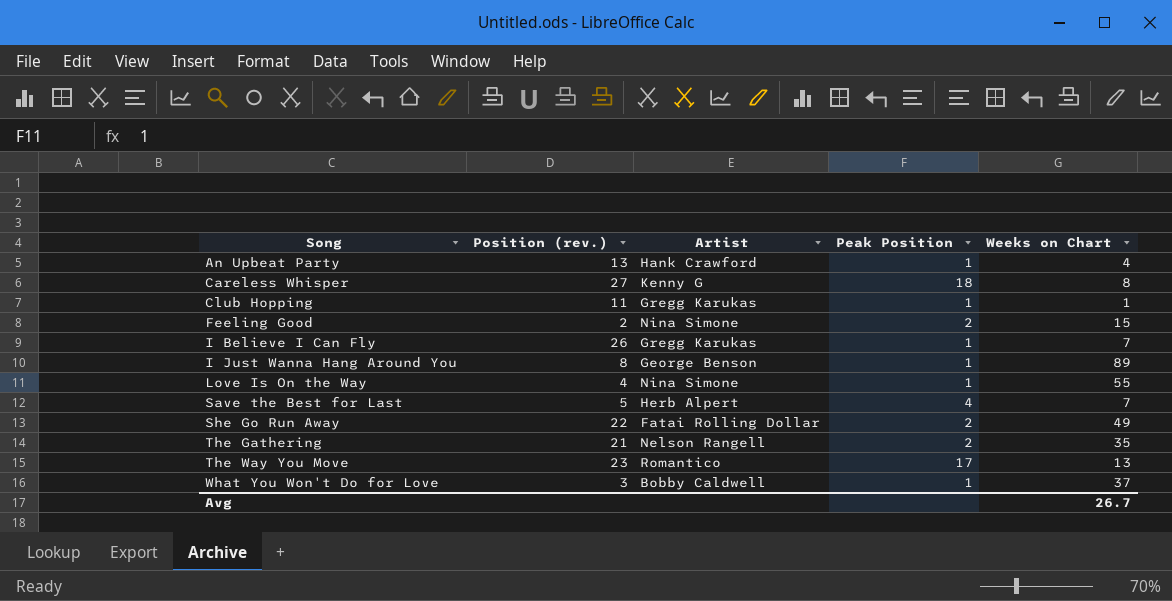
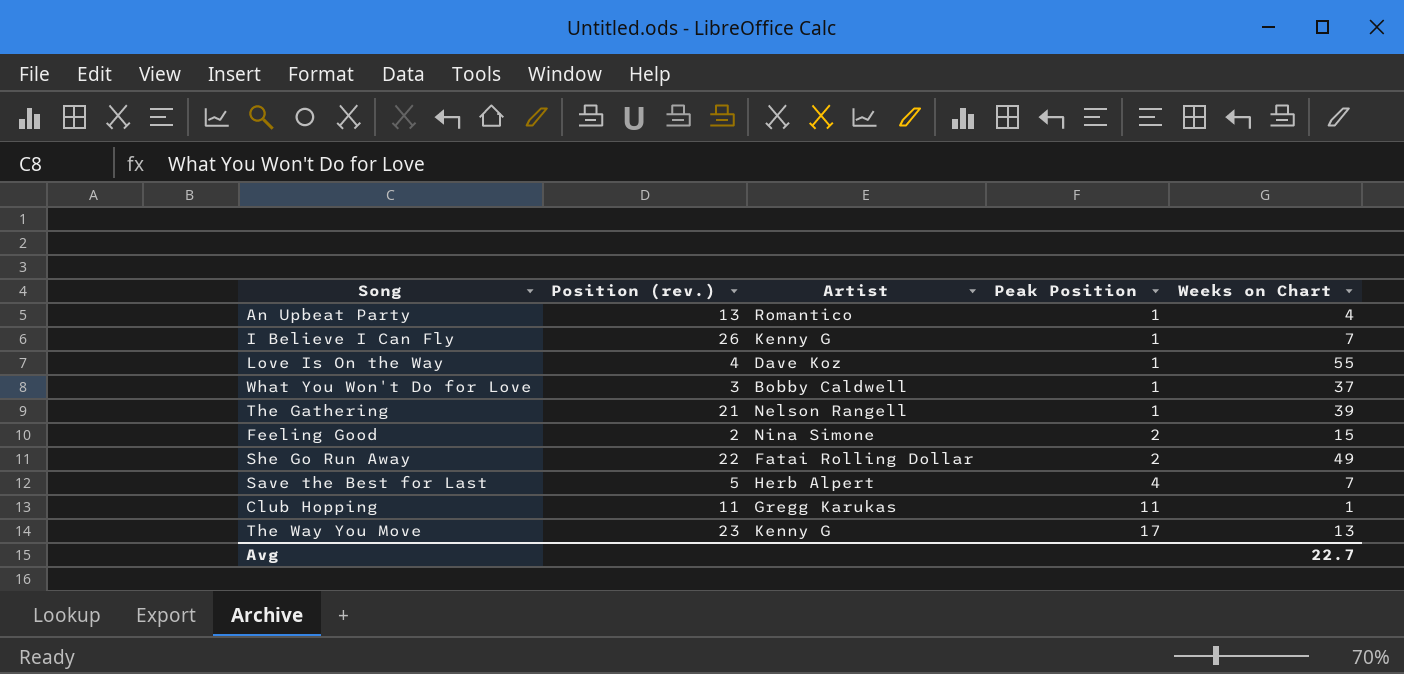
row order: Song ascending -> Peak Position ascending
row Careless Whisper: 27 | Kenny G | 18 | 8 -> none
row I Just Wanna Hang Around You: 8 | George Benson | 1 | 89 -> none
An Upbeat Party | Artist: Hank Crawford -> Romantico
I Believe I Can Fly | Artist: Gregg Karukas -> Kenny G
Love Is On the Way | Artist: Nina Simone -> Dave Koz
The Gathering | Peak Position: 2 -> 1
The Gathering | Weeks on Chart: 35 -> 39
Club Hopping | Peak Position: 1 -> 11
The Way You Move | Artist: Romantico -> Kenny G
Avg | Weeks on Chart: 26.7 -> 22.7

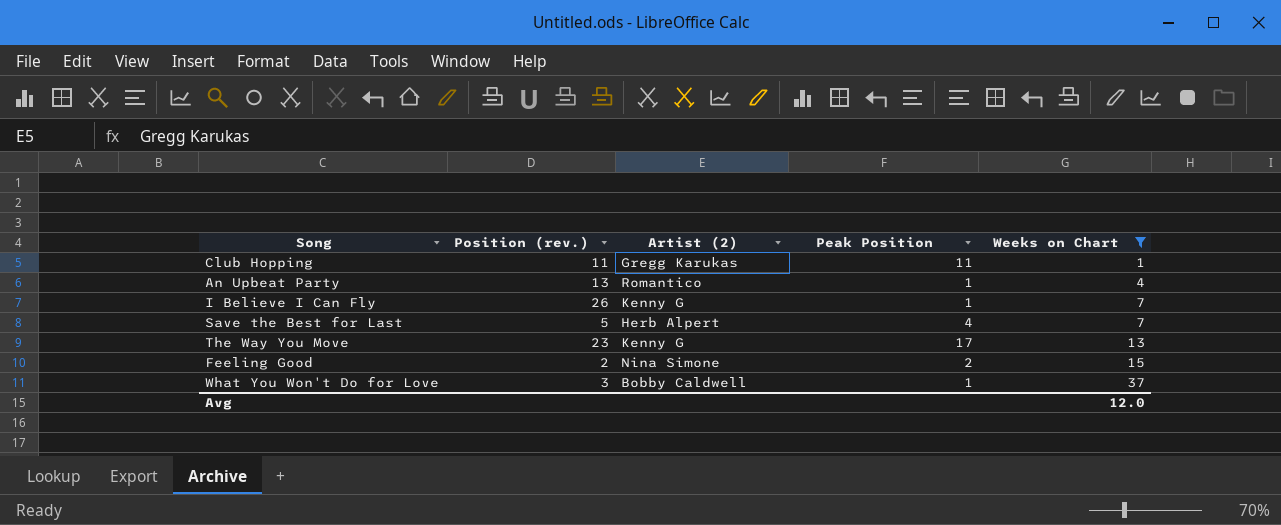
filter: none -> Weeks on Chart <= 37
row order: Peak Position ascending -> Weeks on Chart ascending
column name: Artist -> Artist (2)
Avg | Weeks on Chart: 22.7 -> 12.0

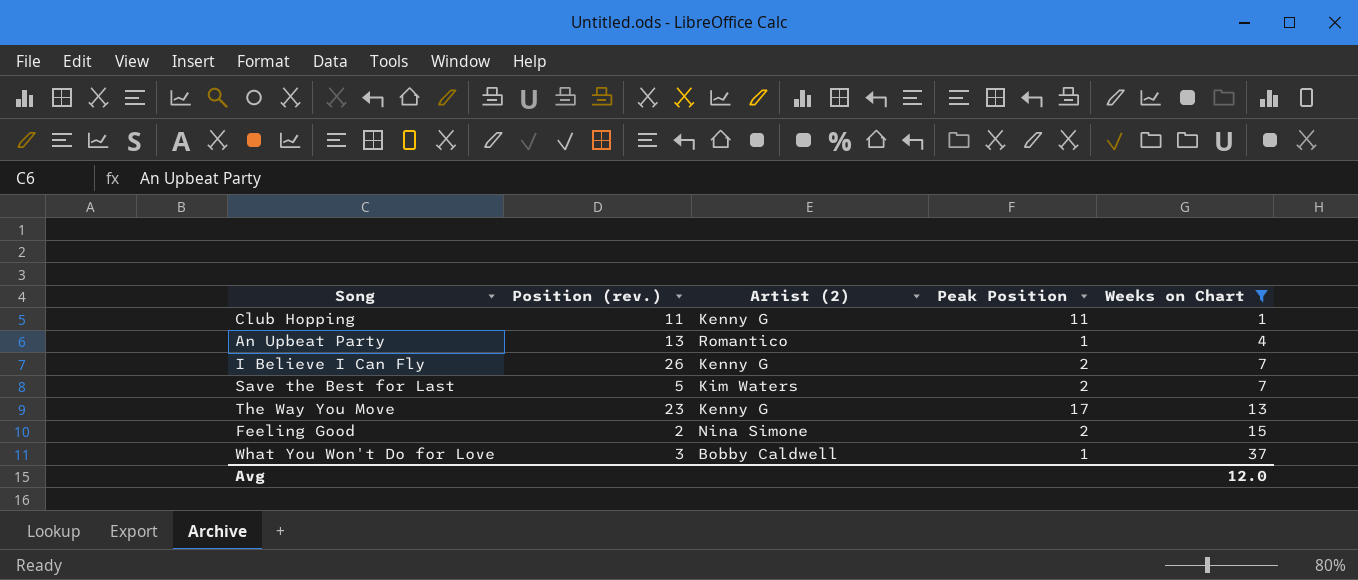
Club Hopping | Artist (2): Gregg Karukas -> Kenny G
I Believe I Can Fly | Peak Position: 1 -> 2
Save the Best for Last | Artist (2): Herb Alpert -> Kim Waters
Save the Best for Last | Peak Position: 4 -> 2

